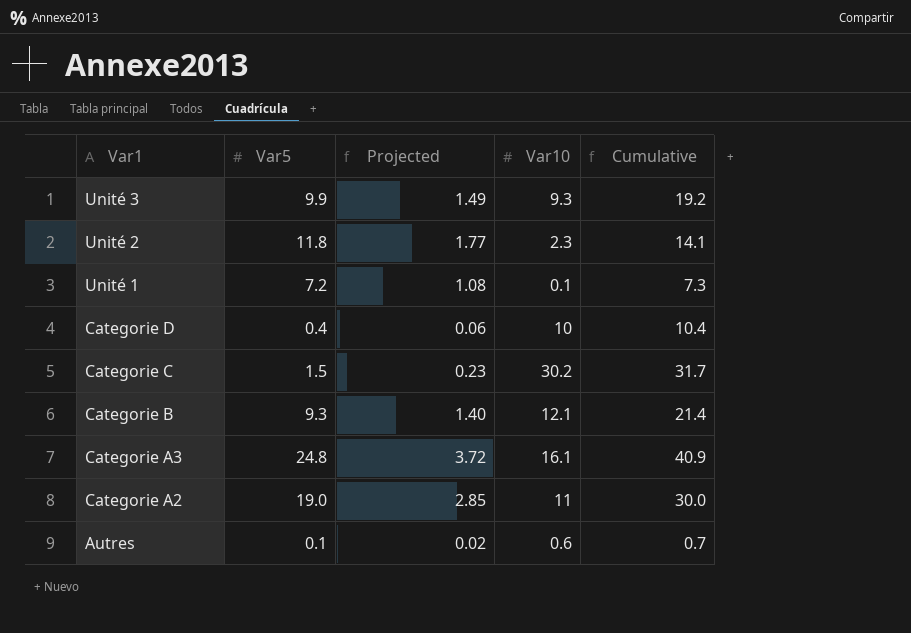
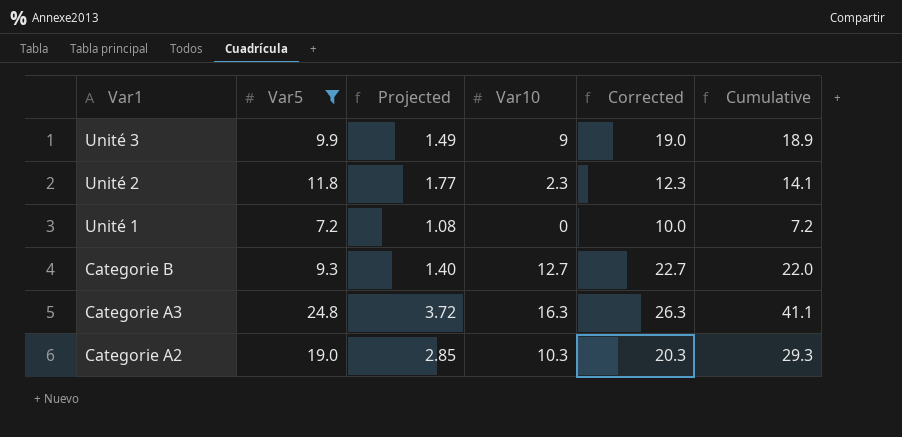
filter: none -> Var5 >= 7.2
column Corrected | formula: none -> [Var10] + 10
Unité 3 | Var10: 9.3 -> 9
Unité 3 | Cumulative: 19.2 -> 18.9
Unité 1 | Var10: 0.1 -> 0
Unité 1 | Cumulative: 7.3 -> 7.2
Categorie B | Var10: 12.1 -> 12.7
Categorie B | Cumulative: 21.4 -> 22.0
Categorie A3 | Var10: 16.1 -> 16.3
Categorie A3 | Cumulative: 40.9 -> 41.1
Categorie A2 | Var10: 11 -> 10.3
Categorie A2 | Cumulative: 30.0 -> 29.3

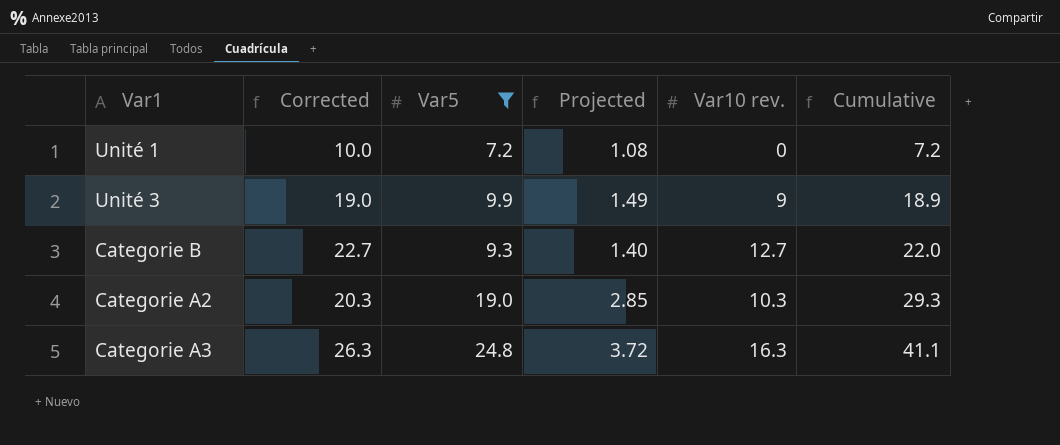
row order: Var1 descending -> Cumulative ascending
column Corrected | position: 5 -> 2
column name: Var10 -> Var10 rev.
row Unité 2: 11.8 | 1.77 | 2.3 | 12.3 | 14.1 -> none

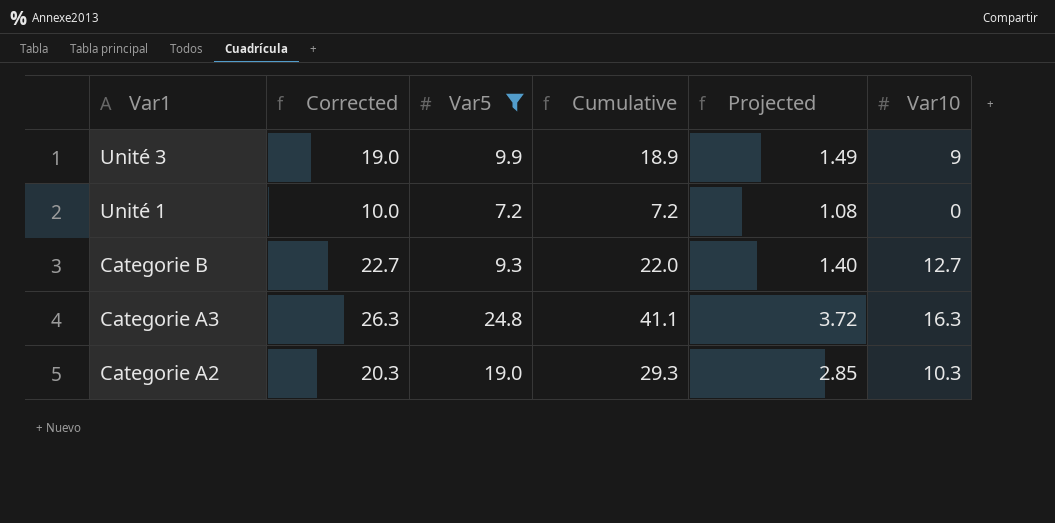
row order: Cumulative ascending -> Var1 descending
column Cumulative | position: 6 -> 4
column name: Var10 rev. -> Var10

